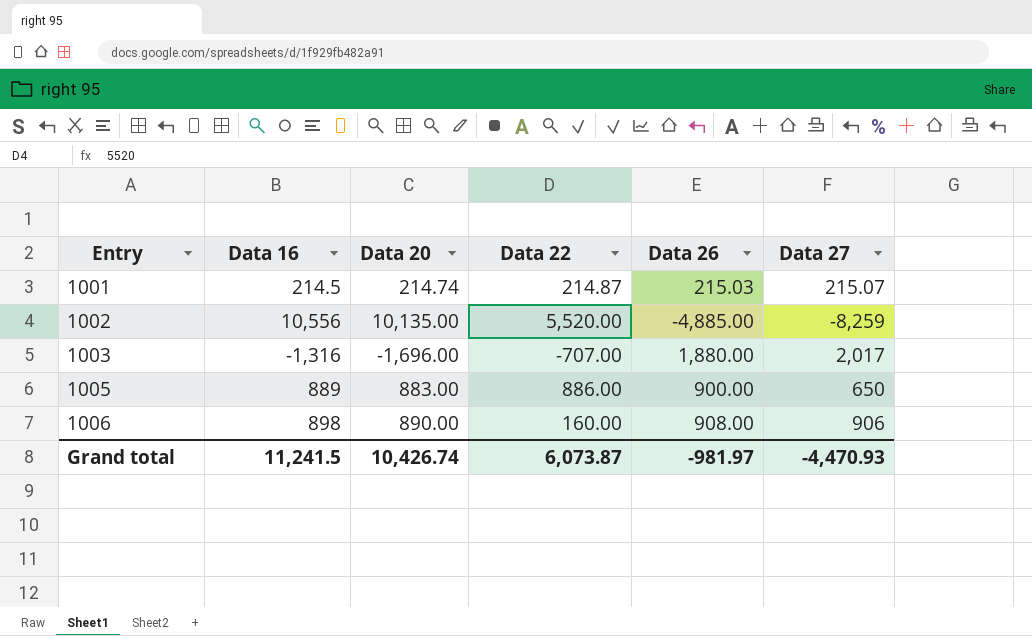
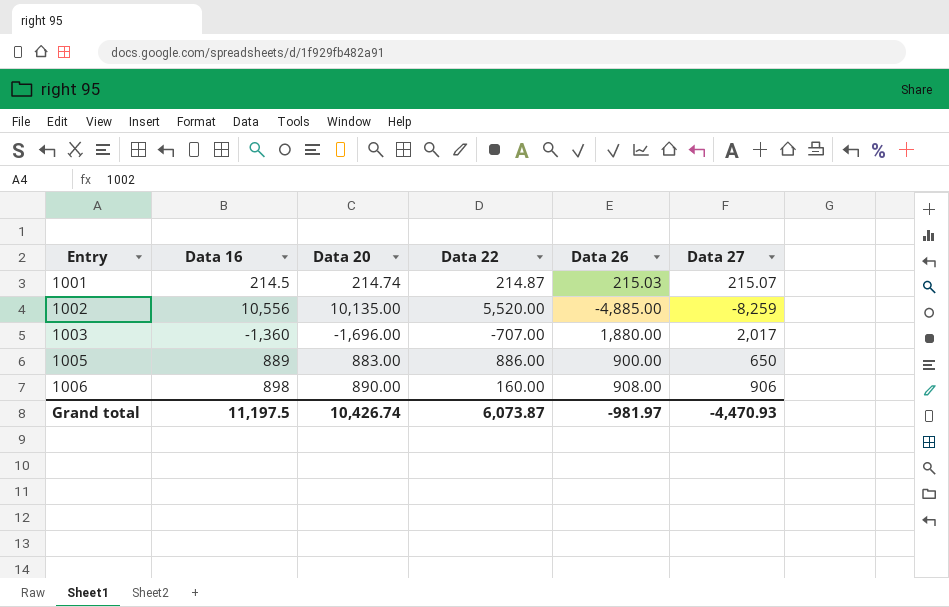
1003 | Data 16: -1,316 -> -1,360
Grand total | Data 16: 11,241.5 -> 11,197.5

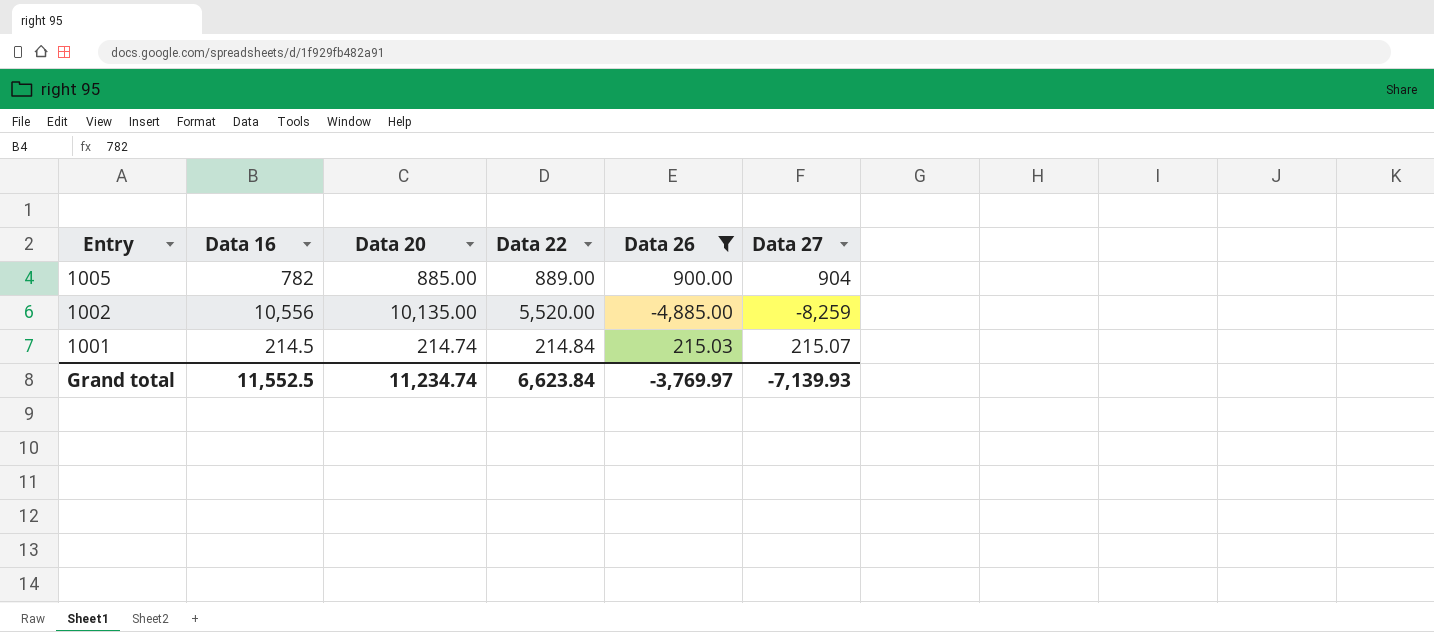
filter: none -> Data 26 <= 900.00
row order: Entry ascending -> Entry descending
1005 | Data 16: 889 -> 782
1005 | Data 20: 883.00 -> 885.00
1005 | Data 22: 886.00 -> 889.00
1005 | Data 27: 650 -> 904
1001 | Data 22: 214.87 -> 214.84
Grand total | Data 16: 11,197.5 -> 11,552.5
Grand total | Data 20: 10,426.74 -> 11,234.74
Grand total | Data 22: 6,073.87 -> 6,623.84
Grand total | Data 26: -981.97 -> -3,769.97
Grand total | Data 27: -4,470.93 -> -7,139.93

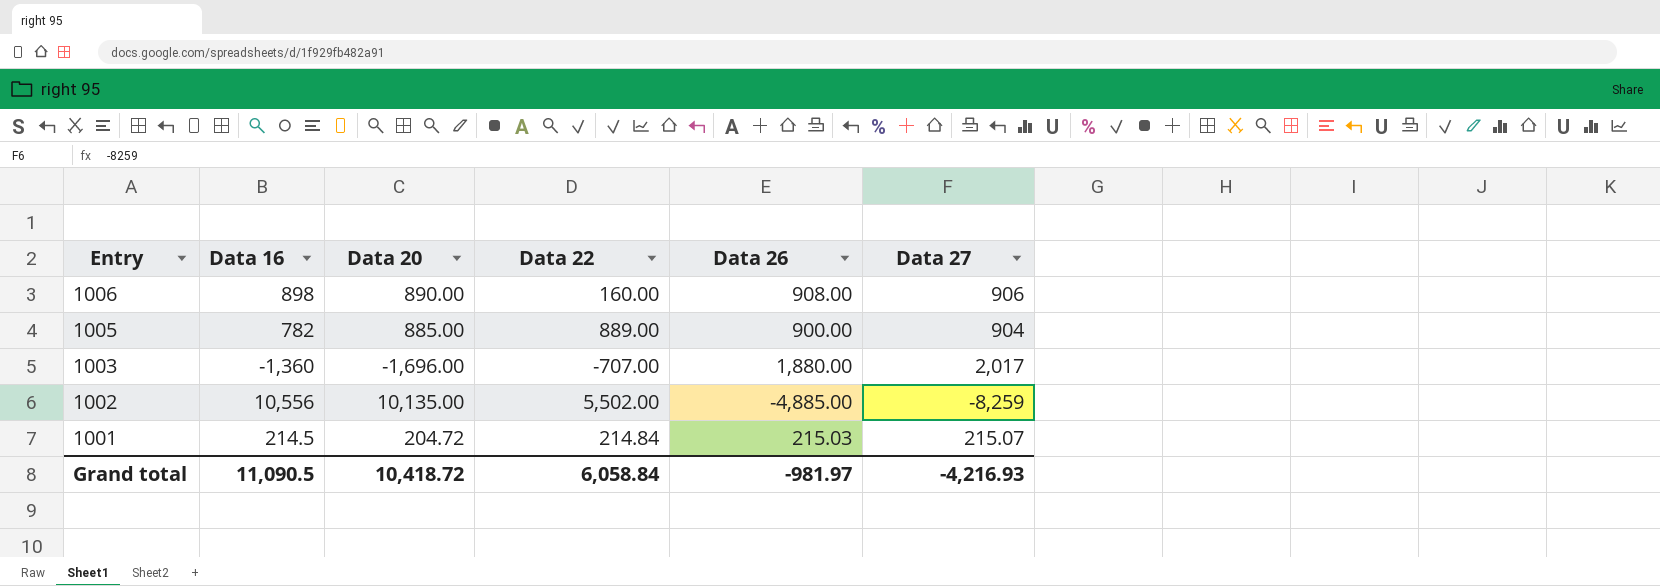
filter: Data 26 <= 900.00 -> none
1002 | Data 22: 5,520.00 -> 5,502.00
1001 | Data 20: 214.74 -> 204.72
Grand total | Data 16: 11,552.5 -> 11,090.5
Grand total | Data 20: 11,234.74 -> 10,418.72
Grand total | Data 22: 6,623.84 -> 6,058.84
Grand total | Data 26: -3,769.97 -> -981.97
Grand total | Data 27: -7,139.93 -> -4,216.93

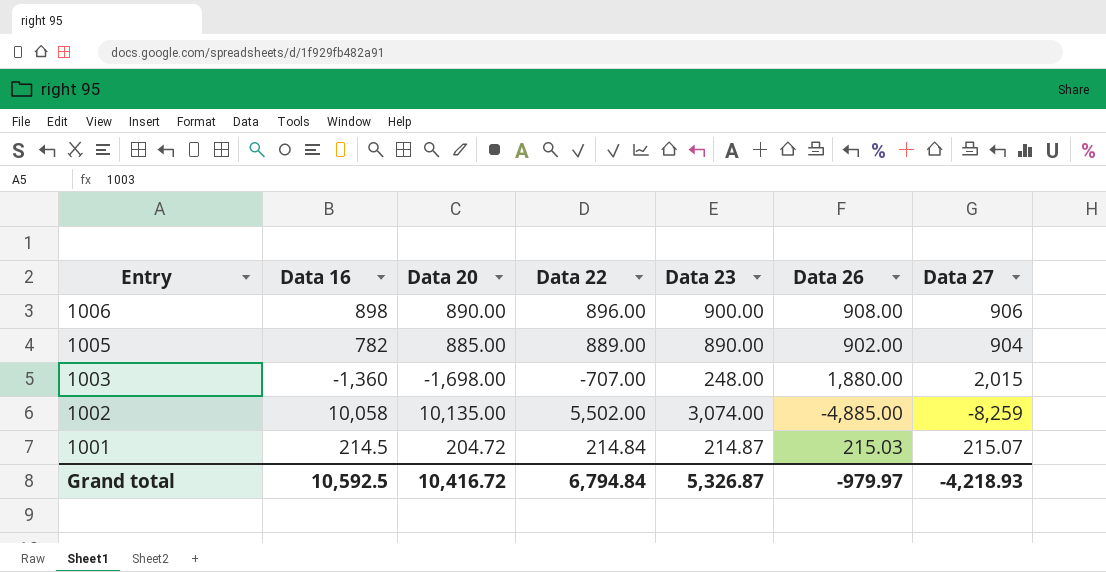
column Data 23 | position: none -> 5
1006 | Data 22: 160.00 -> 896.00
1005 | Data 26: 900.00 -> 902.00
1003 | Data 20: -1,696.00 -> -1,698.00
1003 | Data 27: 2,017 -> 2,015
1002 | Data 16: 10,556 -> 10,058
Grand total | Data 16: 11,090.5 -> 10,592.5
Grand total | Data 20: 10,418.72 -> 10,416.72
Grand total | Data 22: 6,058.84 -> 6,794.84
Grand total | Data 26: -981.97 -> -979.97
Grand total | Data 27: -4,216.93 -> -4,218.93

